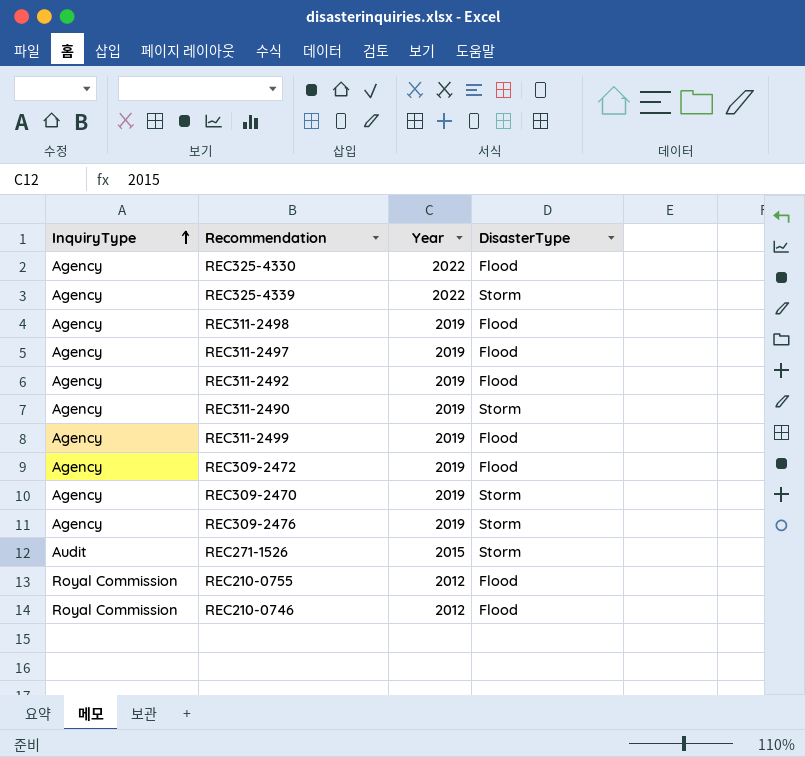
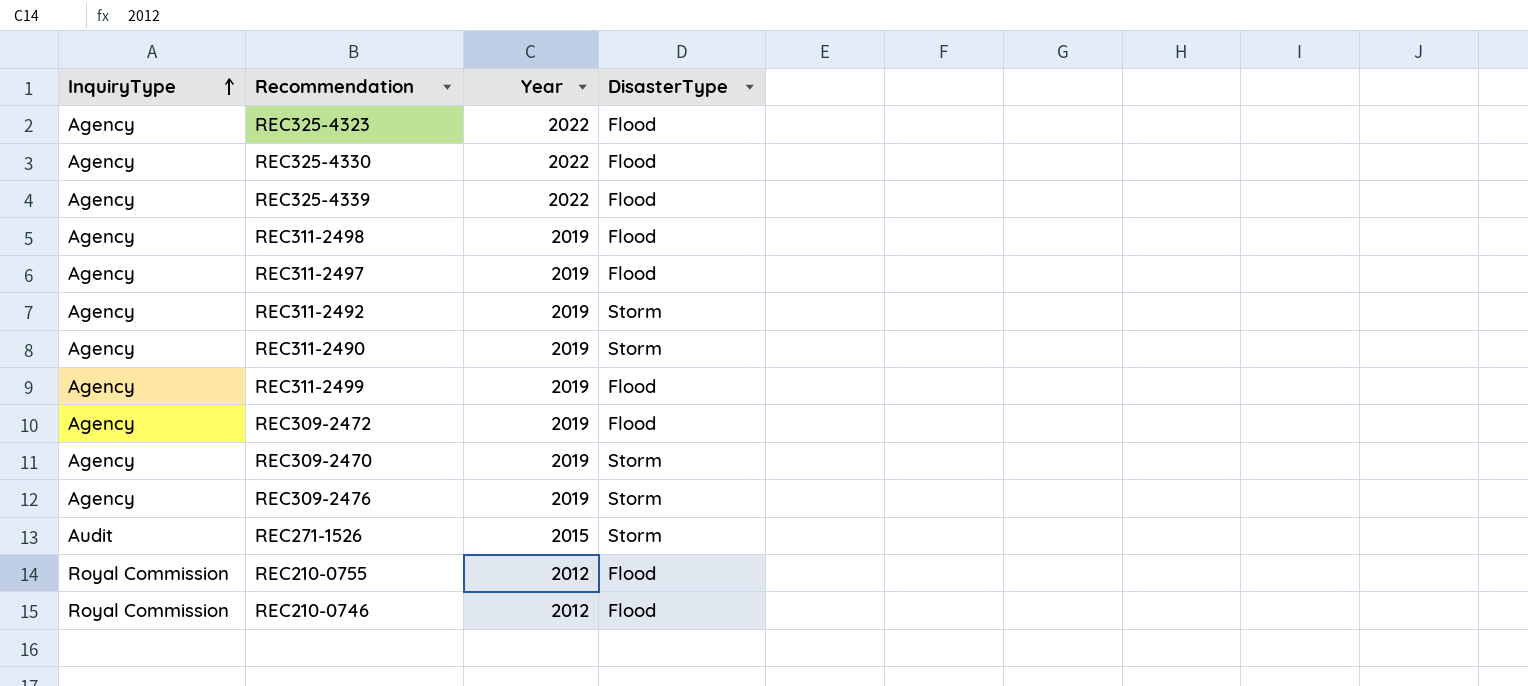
row REC325-4323: none -> Agency | 2022 | Flood
REC325-4339 | DisasterType: Storm -> Flood
REC311-2492 | DisasterType: Flood -> Storm

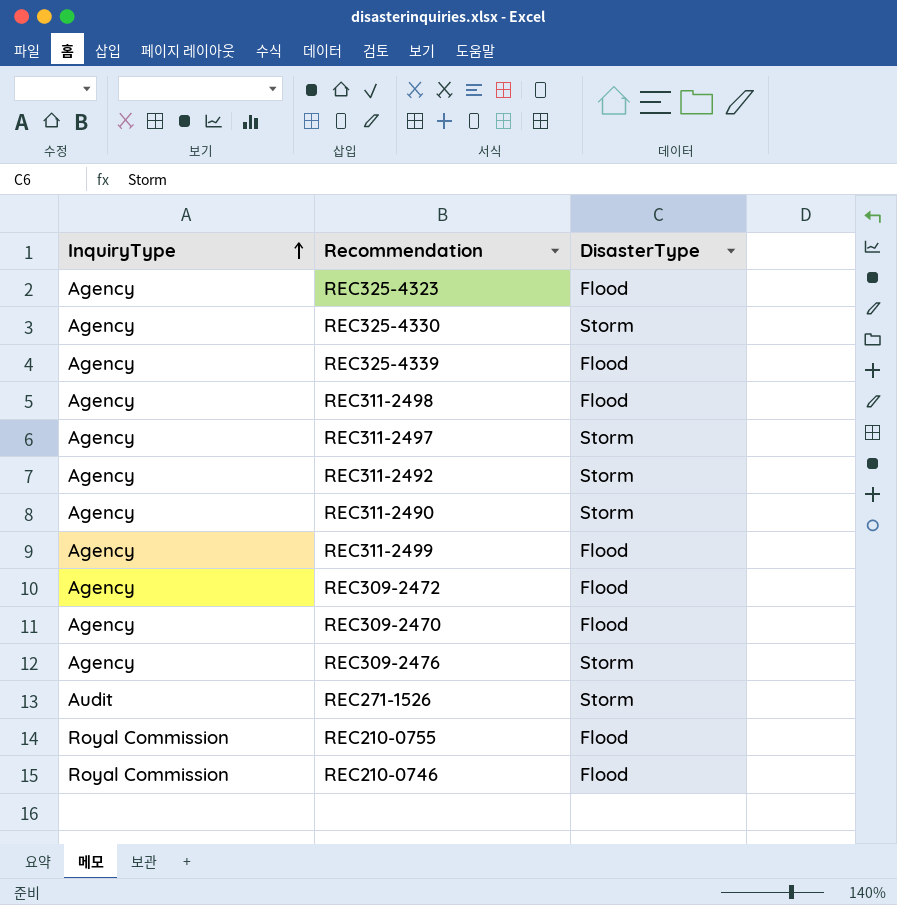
column Year | position: 3 -> none
REC325-4330 | DisasterType: Flood -> Storm
REC311-2497 | DisasterType: Flood -> Storm
REC309-2470 | DisasterType: Storm -> Flood

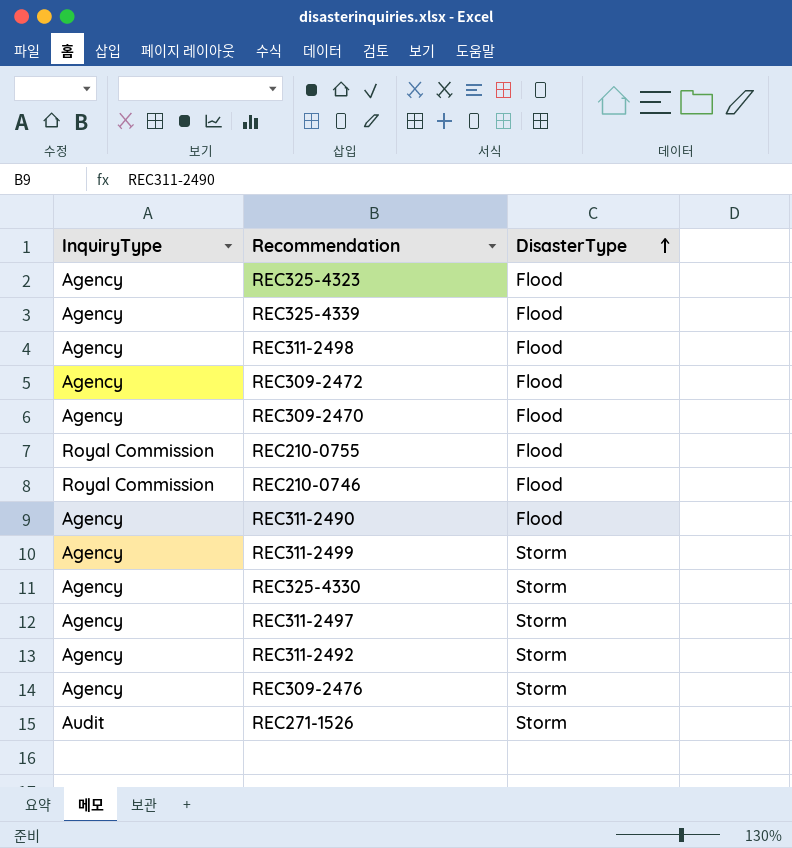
row order: InquiryType ascending -> DisasterType ascending
REC311-2490 | DisasterType: Storm -> Flood
REC311-2499 | DisasterType: Flood -> Storm

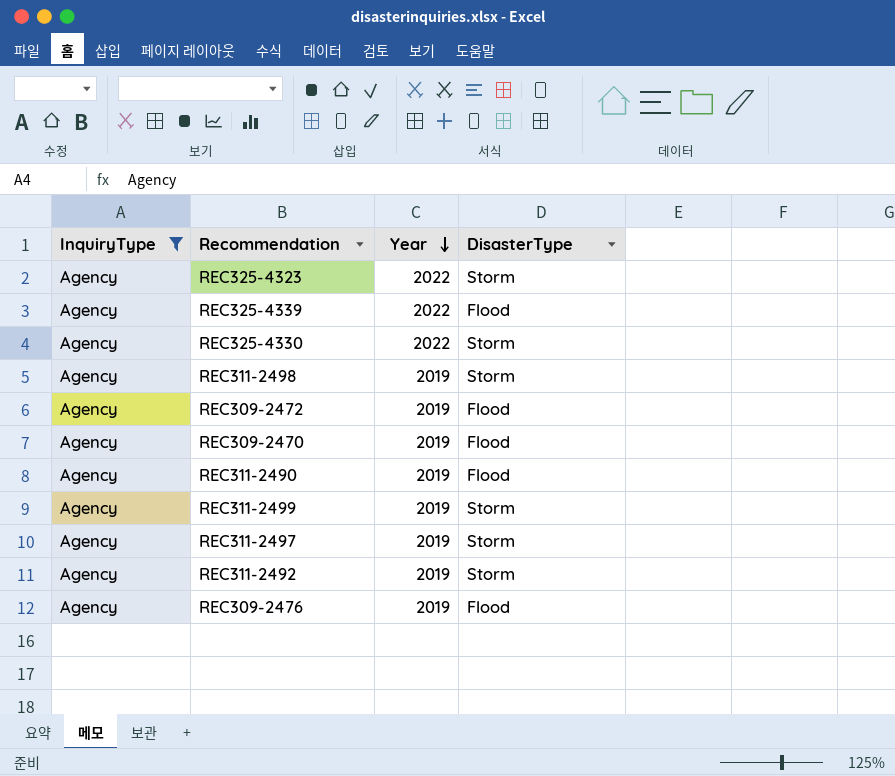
filter: none -> InquiryType = Agency
row order: DisasterType ascending -> Year descending
column Year | position: none -> 3
REC325-4323 | DisasterType: Flood -> Storm
REC311-2498 | DisasterType: Flood -> Storm
REC309-2476 | DisasterType: Storm -> Flood

